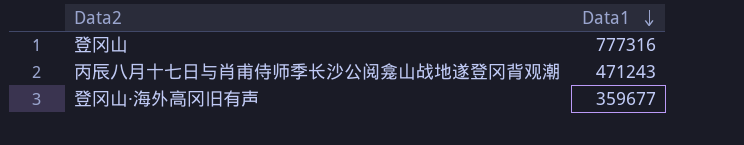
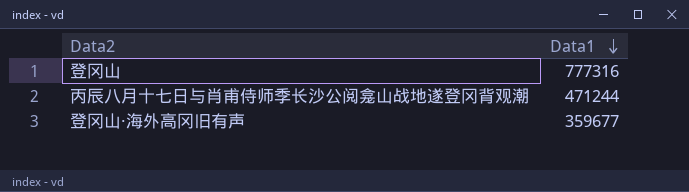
丙辰八月十七日与肖甫侍师季长沙公阅龛山战地遂登冈背观潮 | Data1: 471243 -> 471244

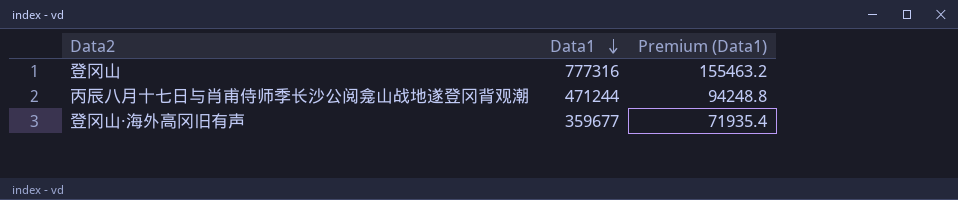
column Premium (Data1) | formula: none -> [Data1] * 0.2

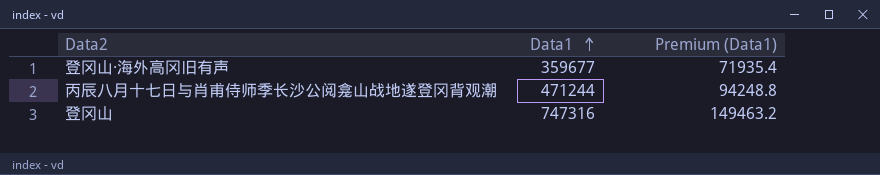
row order: Data1 descending -> Data1 ascending
登冈山 | Data1: 777316 -> 747316
登冈山 | Premium (Data1): 155463.2 -> 149463.2

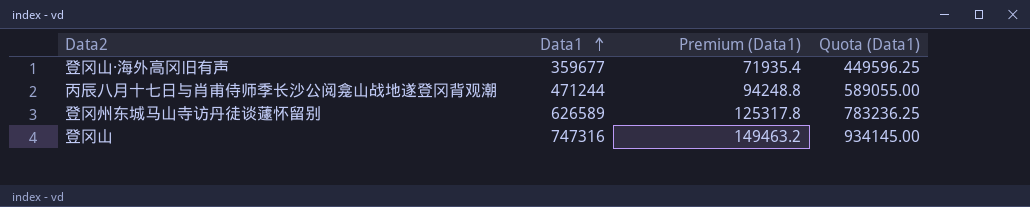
column Quota (Data1) | formula: none -> [Data1] * 1.25
row 登冈州东城马山寺访丹徒谈蘧怀留别: none -> 626589 | 125317.8 | 783236.25

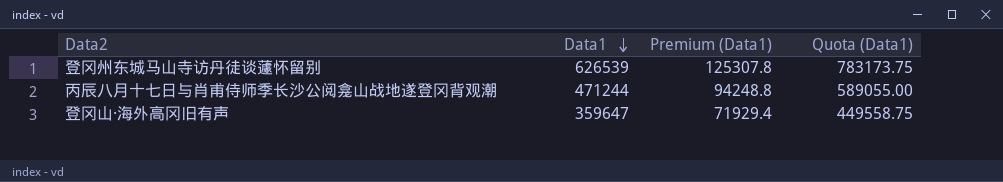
row order: Data1 ascending -> Data1 descending
row 登冈山: 747316 | 149463.2 | 934145.00 -> none
登冈州东城马山寺访丹徒谈蘧怀留别 | Data1: 626589 -> 626539
登冈州东城马山寺访丹徒谈蘧怀留别 | Premium (Data1): 125317.8 -> 125307.8
登冈州东城马山寺访丹徒谈蘧怀留别 | Quota (Data1): 783236.25 -> 783173.75
登冈山·海外高冈旧有声 | Data1: 359677 -> 359647
登冈山·海外高冈旧有声 | Premium (Data1): 71935.4 -> 71929.4
登冈山·海外高冈旧有声 | Quota (Data1): 449596.25 -> 449558.75

